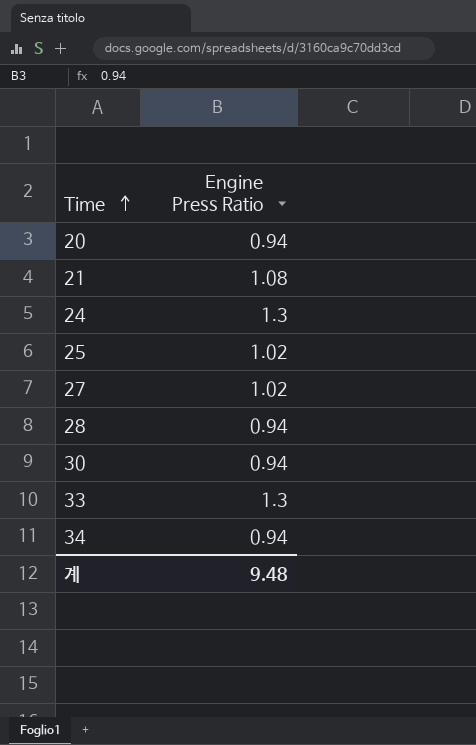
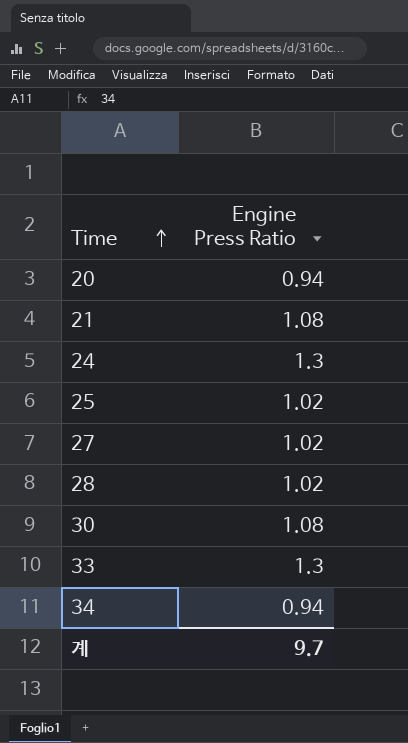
28 | Engine Press Ratio: 0.94 -> 1.02
30 | Engine Press Ratio: 0.94 -> 1.08
계 | Engine Press Ratio: 9.48 -> 9.7

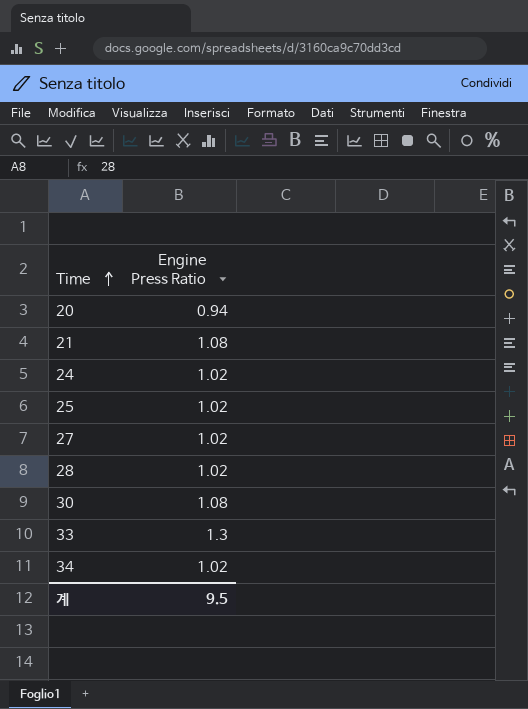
24 | Engine Press Ratio: 1.3 -> 1.02
34 | Engine Press Ratio: 0.94 -> 1.02
계 | Engine Press Ratio: 9.7 -> 9.5

